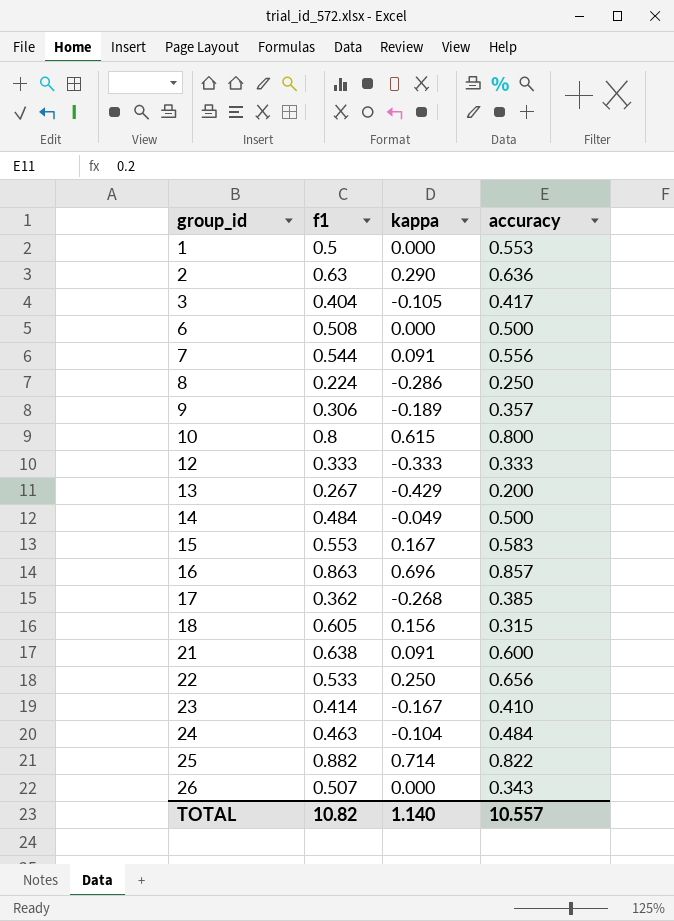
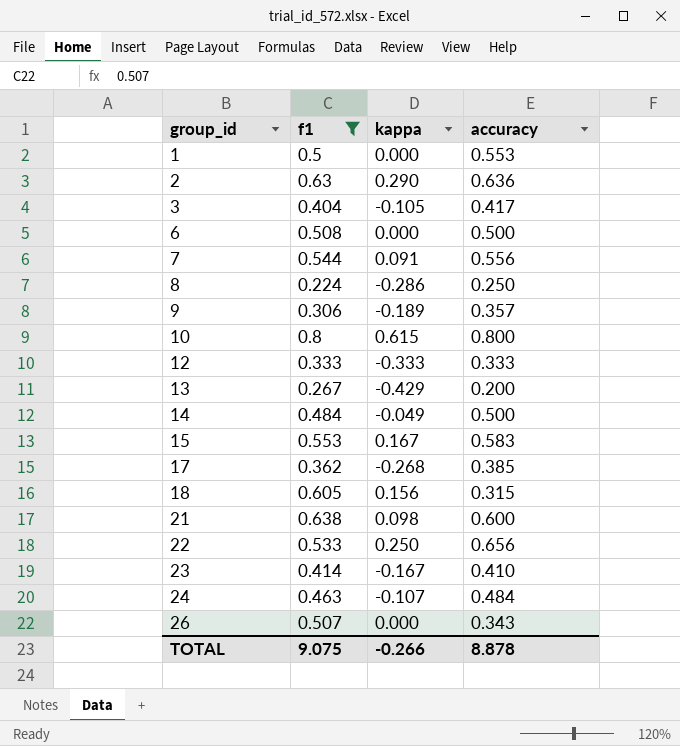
filter: none -> f1 <= 0.8
21 | kappa: 0.091 -> 0.098
24 | kappa: -0.104 -> -0.107
TOTAL | f1: 10.82 -> 9.075
TOTAL | kappa: 1.140 -> -0.266
TOTAL | accuracy: 10.557 -> 8.878

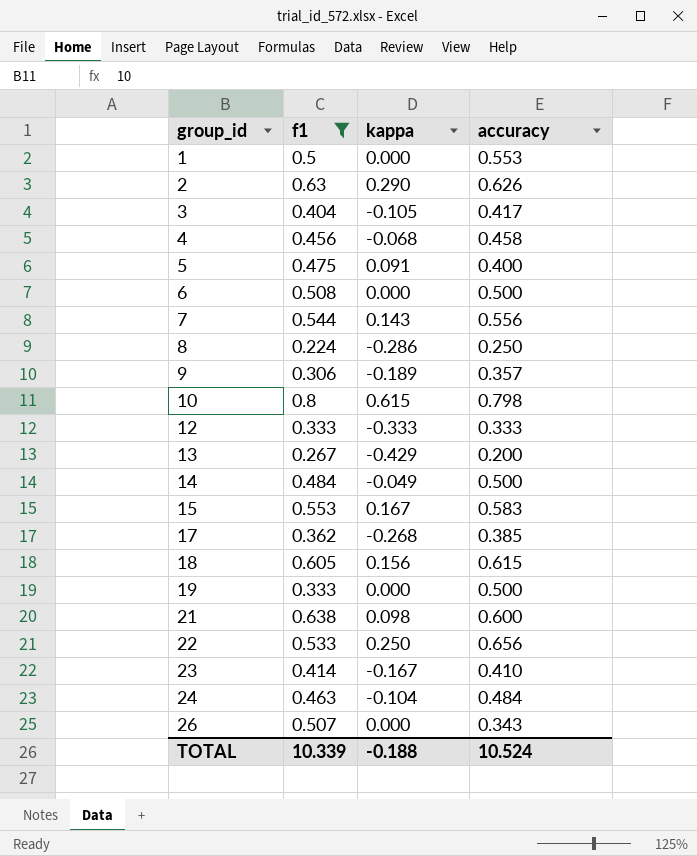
2 | accuracy: 0.636 -> 0.626
row 4: none -> 0.456 | -0.068 | 0.458
row 5: none -> 0.475 | 0.091 | 0.400
7 | kappa: 0.091 -> 0.143
10 | accuracy: 0.800 -> 0.798
18 | accuracy: 0.315 -> 0.615
row 19: none -> 0.333 | 0.000 | 0.500
24 | kappa: -0.107 -> -0.104
TOTAL | f1: 9.075 -> 10.339
TOTAL | kappa: -0.266 -> -0.188
TOTAL | accuracy: 8.878 -> 10.524

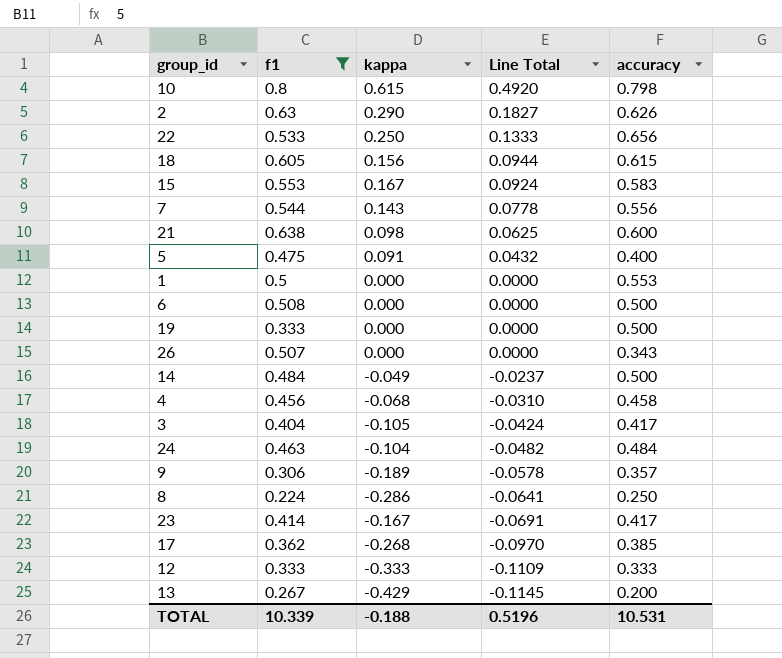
row order: group_id ascending -> Line Total descending
column Line Total | formula: none -> [f1] * [kappa]
23 | accuracy: 0.410 -> 0.417
TOTAL | accuracy: 10.524 -> 10.531

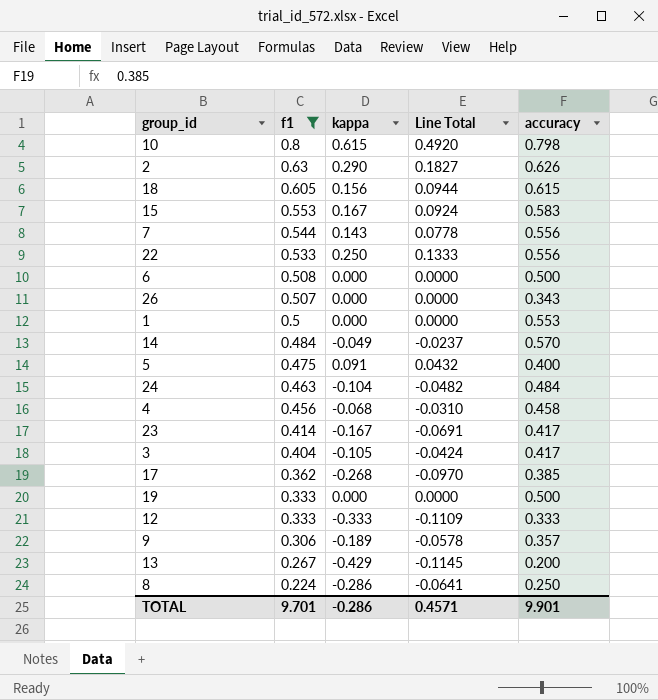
row order: Line Total descending -> f1 descending
row 21: 0.638 | 0.098 | 0.0625 | 0.600 -> none
22 | accuracy: 0.656 -> 0.556
14 | accuracy: 0.500 -> 0.570
TOTAL | f1: 10.339 -> 9.701
TOTAL | kappa: -0.188 -> -0.286
TOTAL | Line Total: 0.5196 -> 0.4571
TOTAL | accuracy: 10.531 -> 9.901

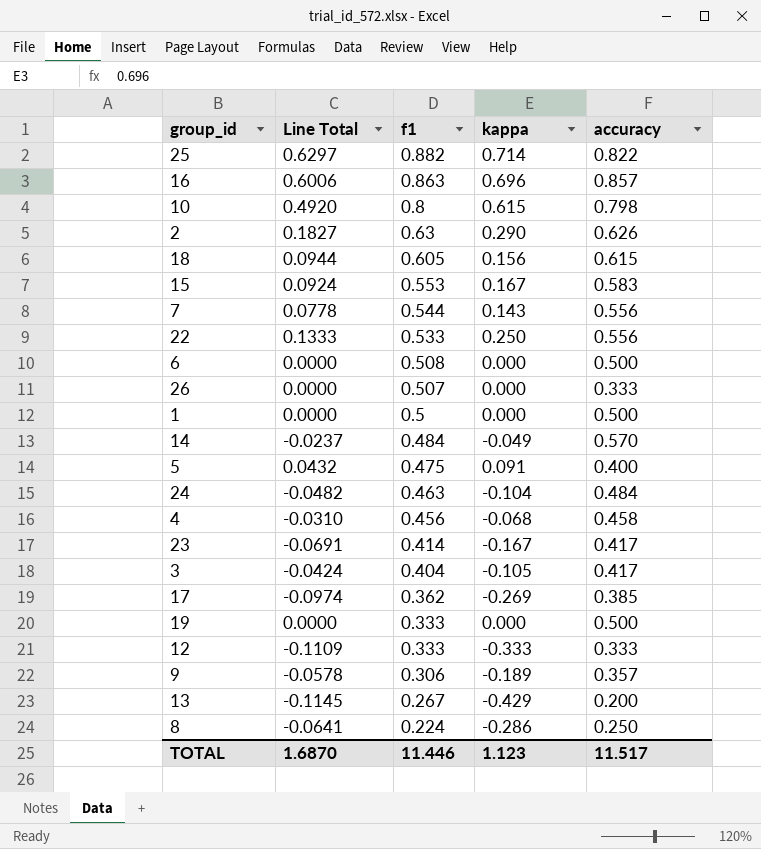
filter: f1 <= 0.8 -> none
column Line Total | position: 4 -> 2
26 | accuracy: 0.343 -> 0.333
1 | accuracy: 0.553 -> 0.500
17 | Line Total: -0.0970 -> -0.0974
17 | kappa: -0.268 -> -0.269
TOTAL | Line Total: 0.4571 -> 1.6870
TOTAL | f1: 9.701 -> 11.446
TOTAL | kappa: -0.286 -> 1.123
TOTAL | accuracy: 9.901 -> 11.517

